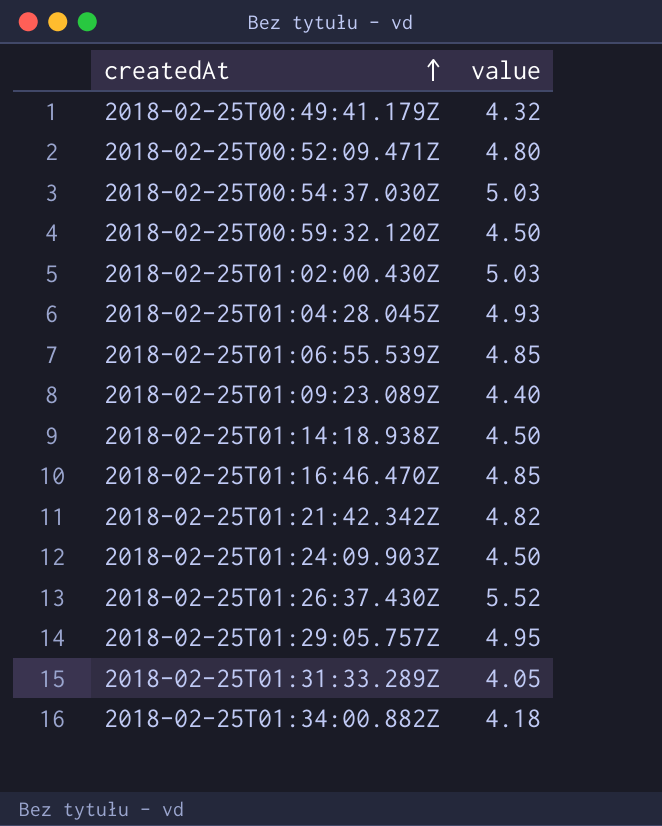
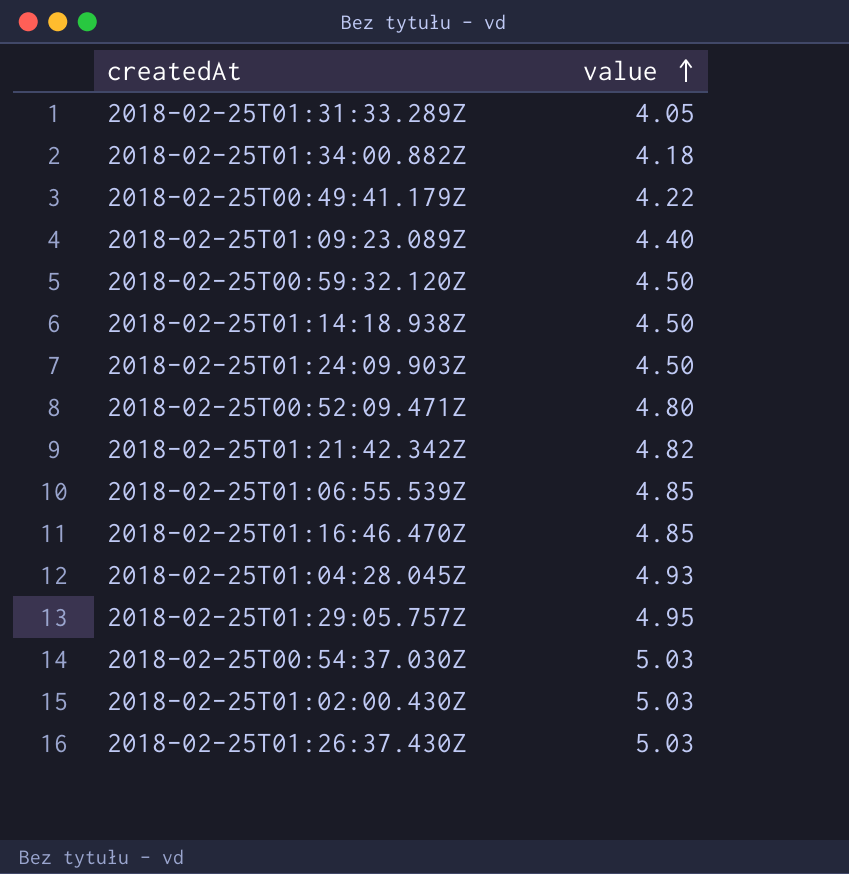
row order: createdAt ascending -> value ascending
2018-02-25T00:49:41.179Z | value: 4.32 -> 4.22
2018-02-25T01:26:37.430Z | value: 5.52 -> 5.03

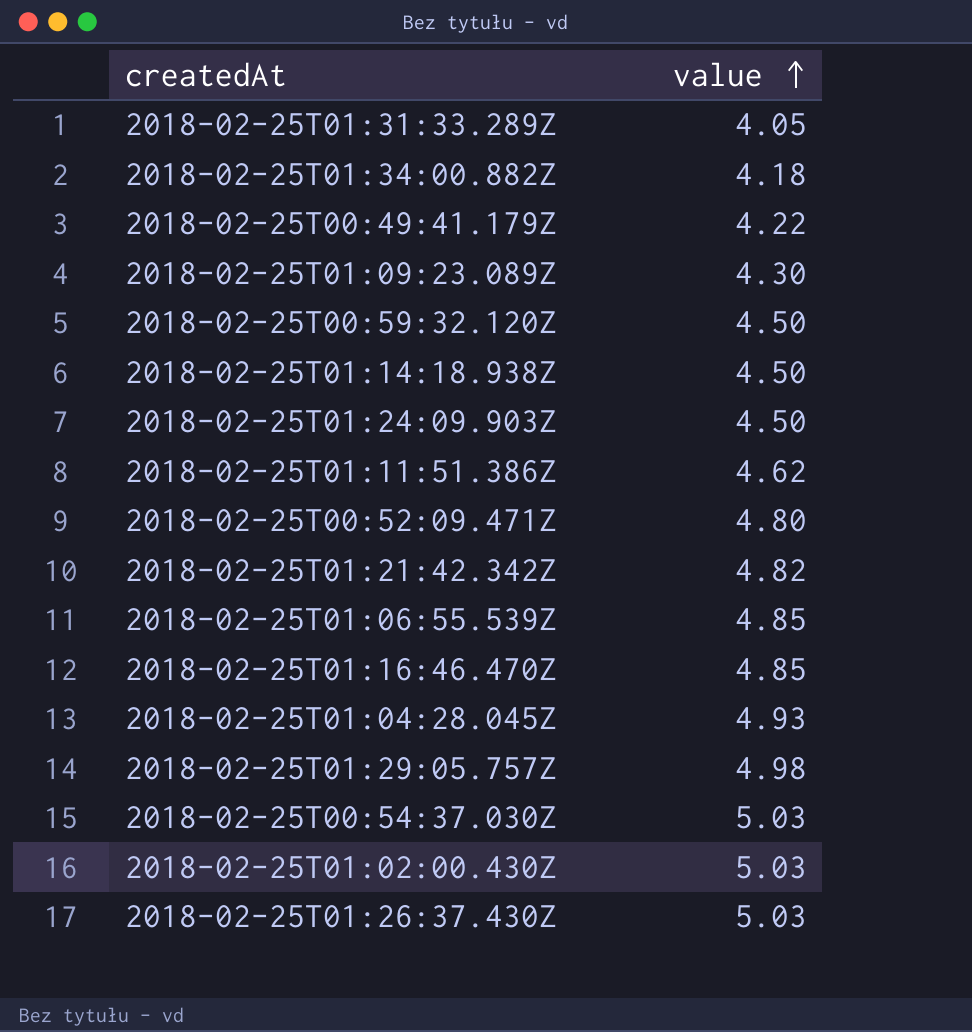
2018-02-25T01:09:23.089Z | value: 4.40 -> 4.30
row 2018-02-25T01:11:51.386Z: none -> 4.62
2018-02-25T01:29:05.757Z | value: 4.95 -> 4.98

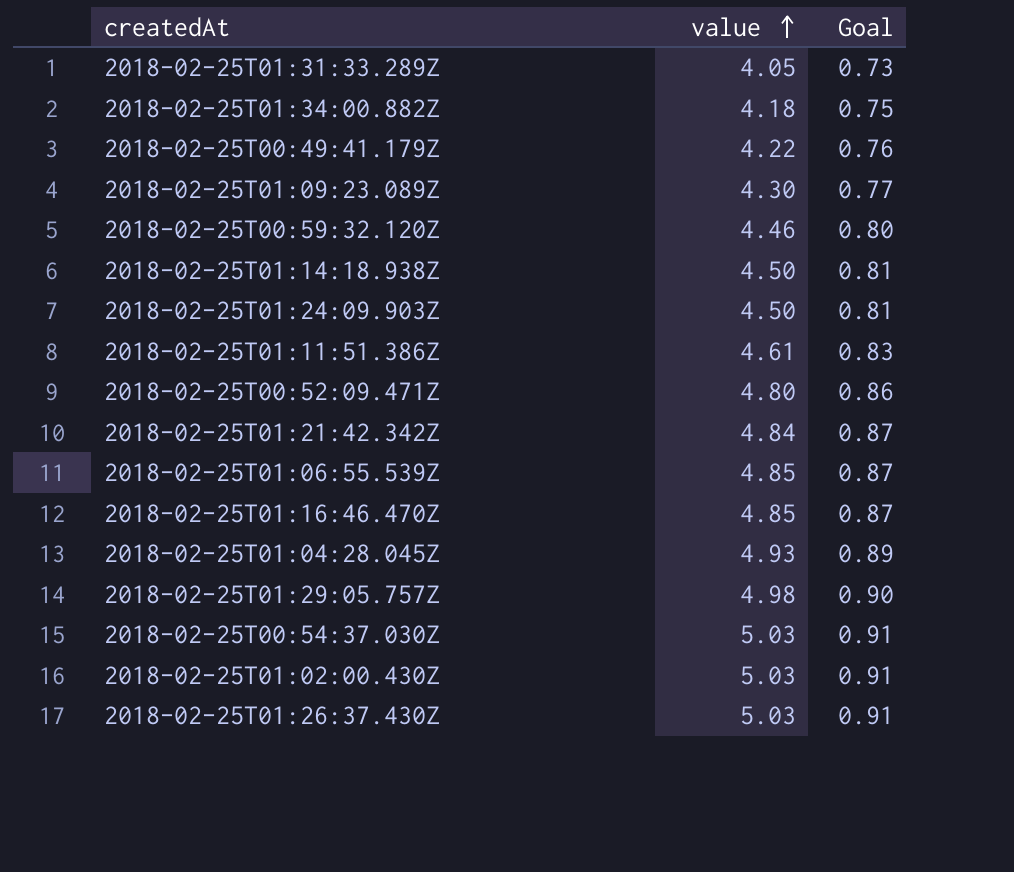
column Goal | formula: none -> [value] * 0.18
2018-02-25T00:59:32.120Z | value: 4.50 -> 4.46
2018-02-25T01:11:51.386Z | value: 4.62 -> 4.61
2018-02-25T01:21:42.342Z | value: 4.82 -> 4.84

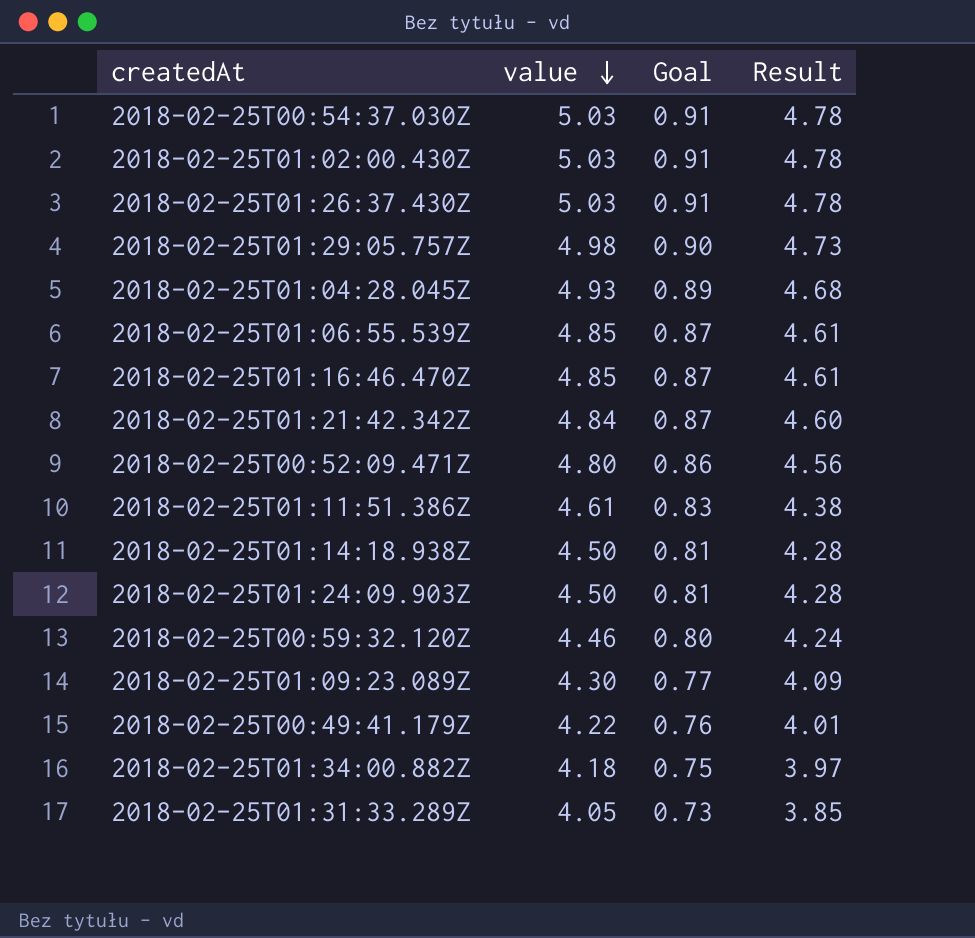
row order: value ascending -> value descending
column Result | formula: none -> [value] * 0.95

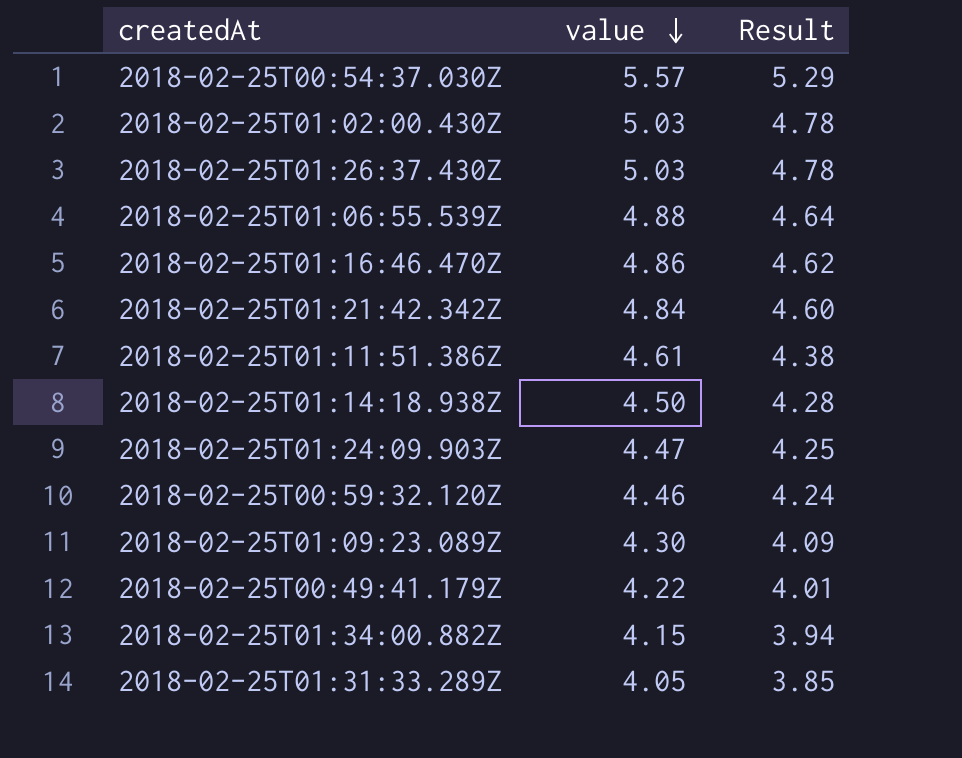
column Goal | formula: [value] * 0.18 -> none
row 2018-02-25T01:29:05.757Z: 4.98 | 0.90 | 4.73 -> none
row 2018-02-25T01:04:28.045Z: 4.93 | 0.89 | 4.68 -> none
row 2018-02-25T00:52:09.471Z: 4.80 | 0.86 | 4.56 -> none
2018-02-25T00:54:37.030Z | value: 5.03 -> 5.57
2018-02-25T00:54:37.030Z | Result: 4.78 -> 5.29
2018-02-25T01:06:55.539Z | value: 4.85 -> 4.88
2018-02-25T01:06:55.539Z | Result: 4.61 -> 4.64
2018-02-25T01:16:46.470Z | value: 4.85 -> 4.86
2018-02-25T01:16:46.470Z | Result: 4.61 -> 4.62
2018-02-25T01:24:09.903Z | value: 4.50 -> 4.47
2018-02-25T01:24:09.903Z | Result: 4.28 -> 4.25
2018-02-25T01:34:00.882Z | value: 4.18 -> 4.15
2018-02-25T01:34:00.882Z | Result: 3.97 -> 3.94

